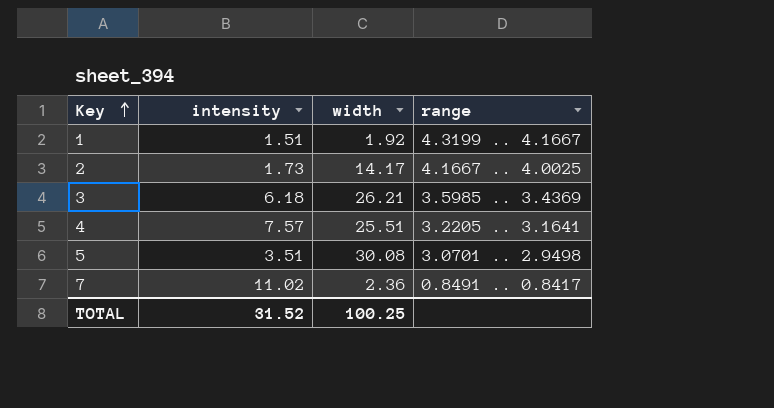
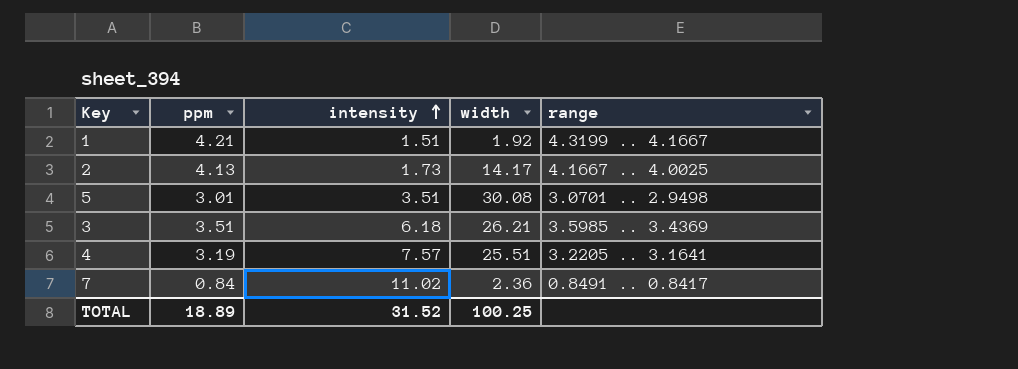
row order: Key ascending -> intensity ascending
column ppm | position: none -> 2

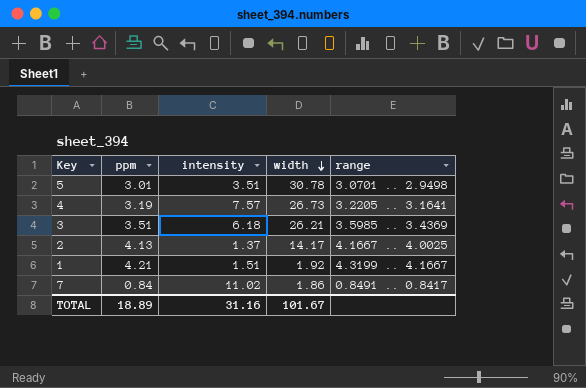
row order: intensity ascending -> width descending
5 | width: 30.08 -> 30.78
4 | width: 25.51 -> 26.73
2 | intensity: 1.73 -> 1.37
7 | width: 2.36 -> 1.86
TOTAL | intensity: 31.52 -> 31.16
TOTAL | width: 100.25 -> 101.67

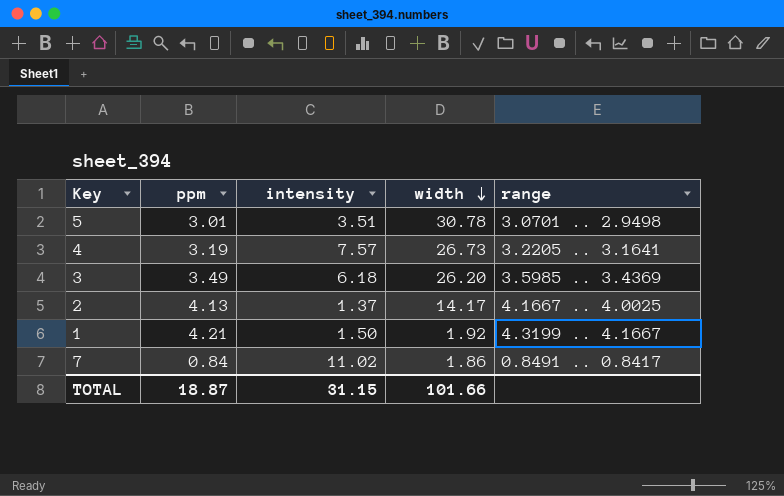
3 | ppm: 3.51 -> 3.49
3 | width: 26.21 -> 26.20
1 | intensity: 1.51 -> 1.50
TOTAL | ppm: 18.89 -> 18.87
TOTAL | intensity: 31.16 -> 31.15
TOTAL | width: 101.67 -> 101.66

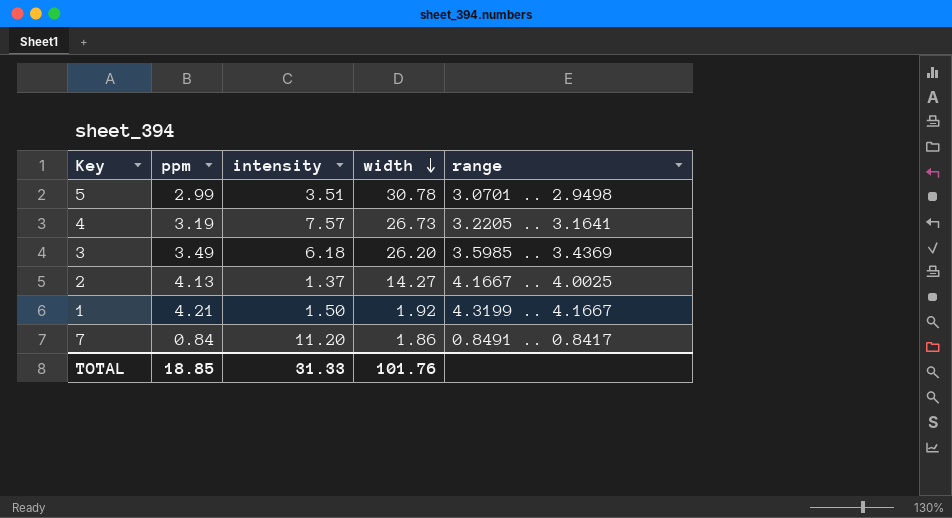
5 | ppm: 3.01 -> 2.99
2 | width: 14.17 -> 14.27
7 | intensity: 11.02 -> 11.20
TOTAL | ppm: 18.87 -> 18.85
TOTAL | intensity: 31.15 -> 31.33
TOTAL | width: 101.66 -> 101.76

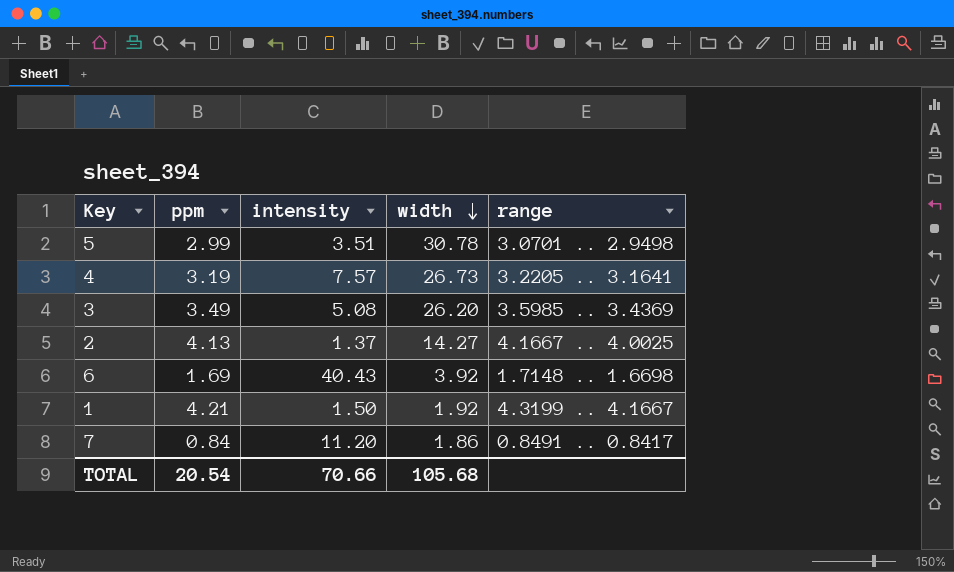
3 | intensity: 6.18 -> 5.08
row 6: none -> 1.69 | 40.43 | 3.92 | 1.7148 .. 1.6698
TOTAL | ppm: 18.85 -> 20.54
TOTAL | intensity: 31.33 -> 70.66
TOTAL | width: 101.76 -> 105.68

